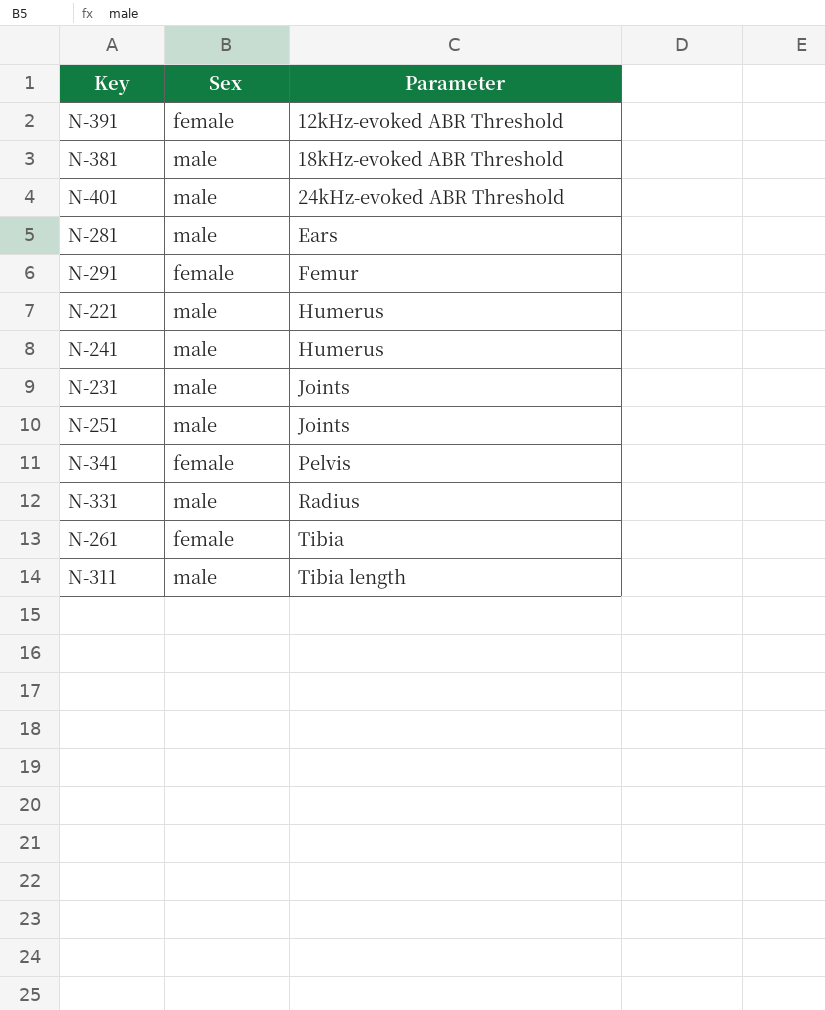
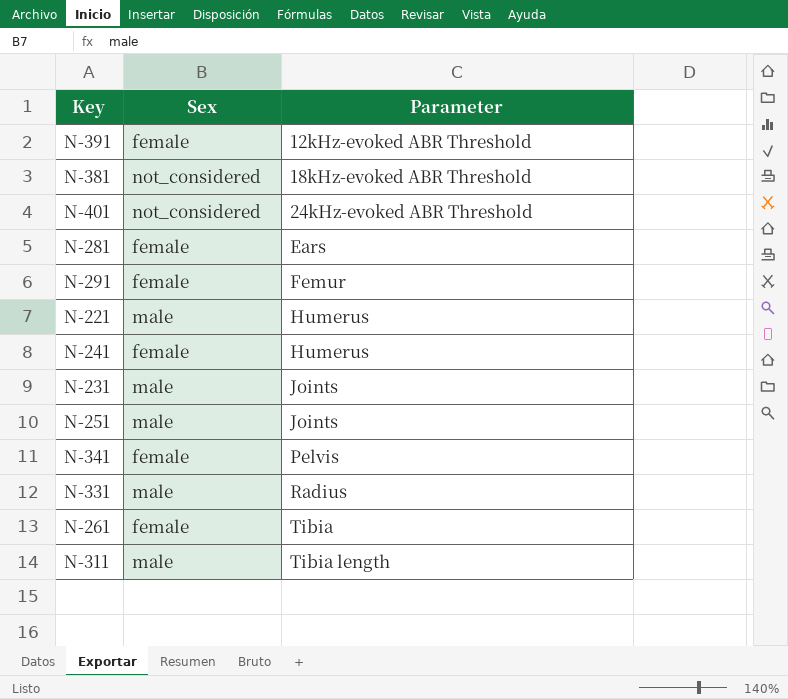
N-381 | Sex: male -> not_considered
N-401 | Sex: male -> not_considered
N-281 | Sex: male -> female
N-241 | Sex: male -> female

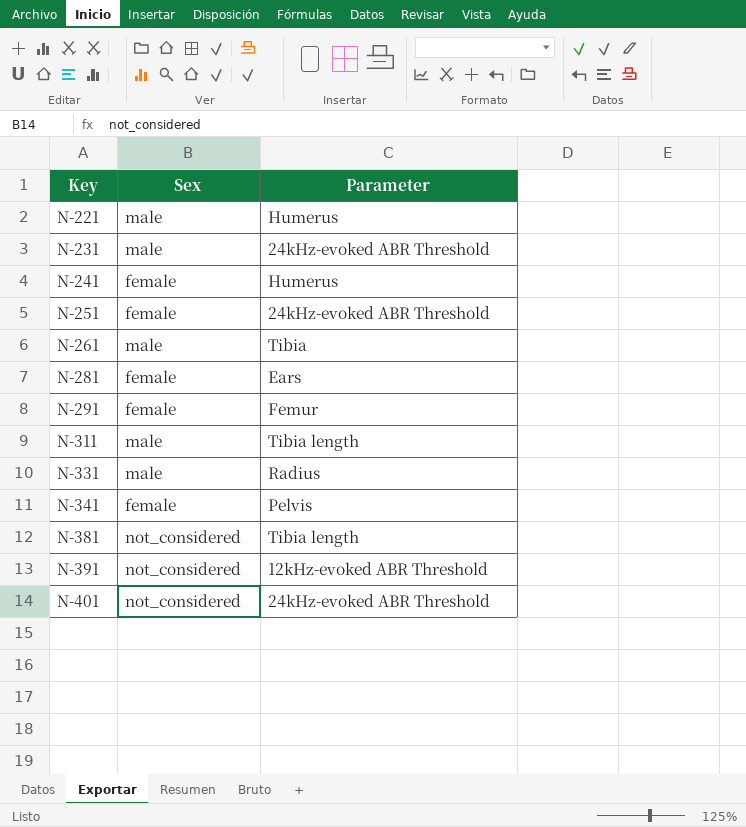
row order: Parameter ascending -> Key ascending
N-231 | Parameter: Joints -> 24kHz-evoked ABR Threshold
N-251 | Sex: male -> female
N-251 | Parameter: Joints -> 24kHz-evoked ABR Threshold
N-261 | Sex: female -> male
N-381 | Parameter: 18kHz-evoked ABR Threshold -> Tibia length
N-391 | Sex: female -> not_considered

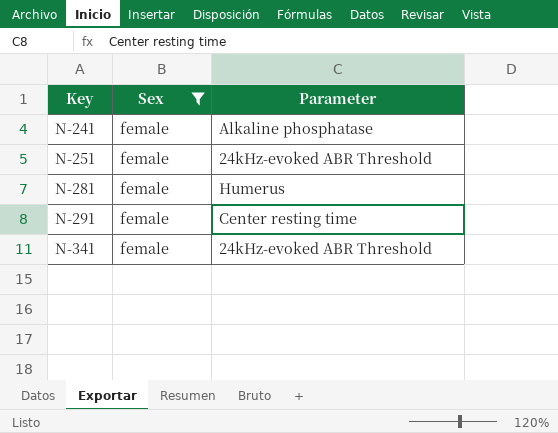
filter: none -> Sex = female
N-241 | Parameter: Humerus -> Alkaline phosphatase
N-281 | Parameter: Ears -> Humerus
N-291 | Parameter: Femur -> Center resting time
N-341 | Parameter: Pelvis -> 24kHz-evoked ABR Threshold

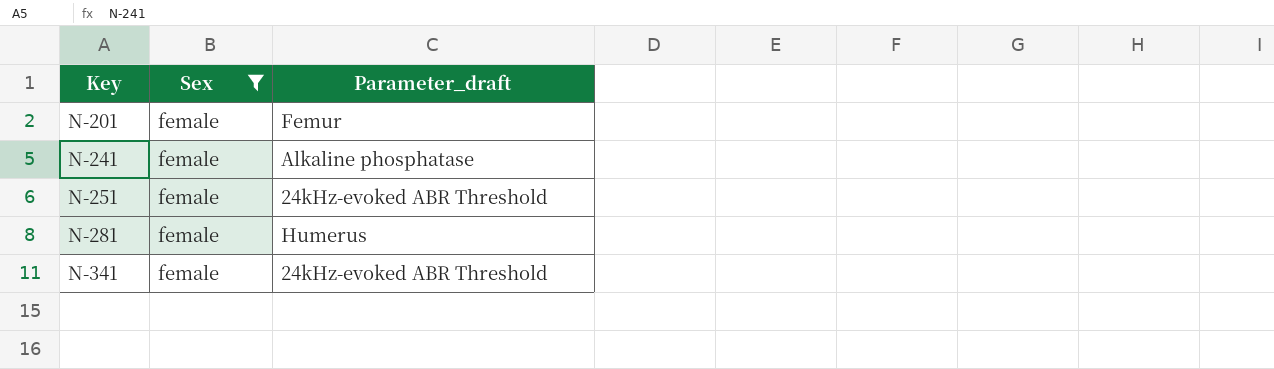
column name: Parameter -> Parameter_draft
row N-291: female | Center resting time -> none
row N-201: none -> female | Femur

